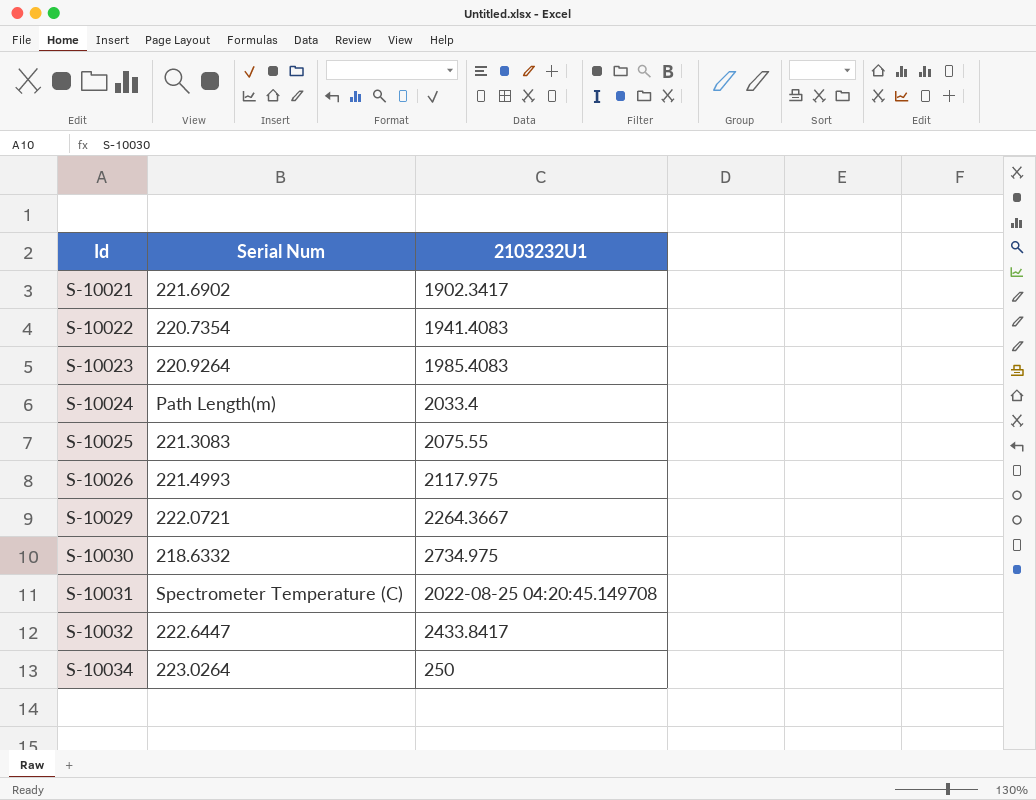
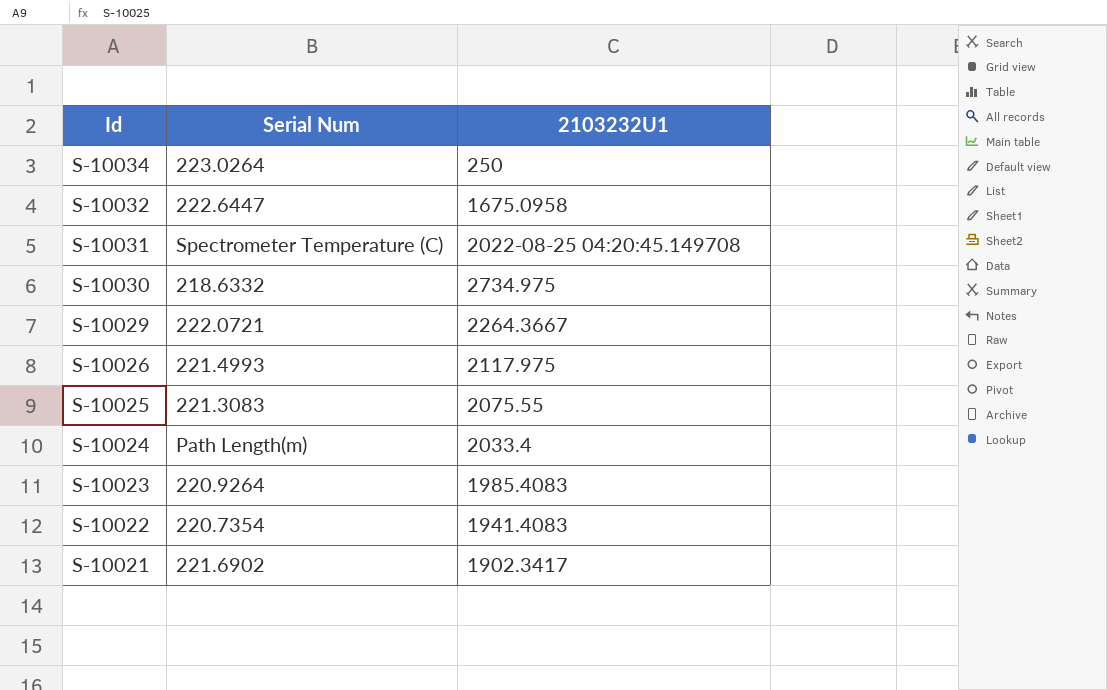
row order: Id ascending -> Id descending
S-10032 | 2103232U1: 2433.8417 -> 1675.0958

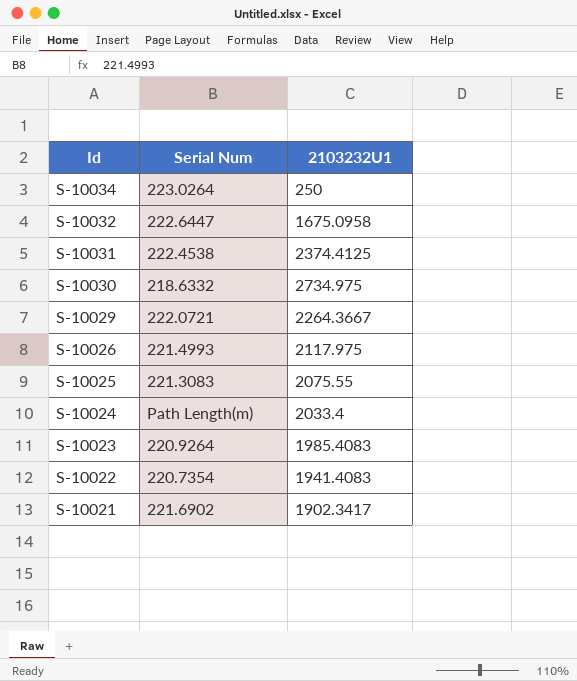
S-10031 | Serial Num: Spectrometer Temperature (C) -> 222.4538
S-10031 | 2103232U1: 2022-08-25 04:20:45.149708 -> 2374.4125

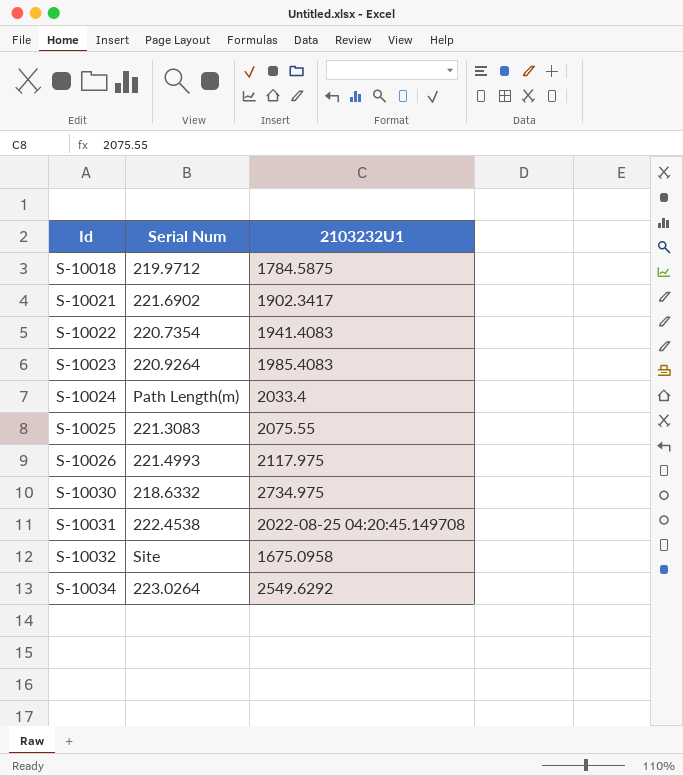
row order: Id descending -> Id ascending
row S-10029: 222.0721 | 2264.3667 -> none
row S-10018: none -> 219.9712 | 1784.5875
S-10031 | 2103232U1: 2374.4125 -> 2022-08-25 04:20:45.149708
S-10032 | Serial Num: 222.6447 -> Site
S-10034 | 2103232U1: 250 -> 2549.6292

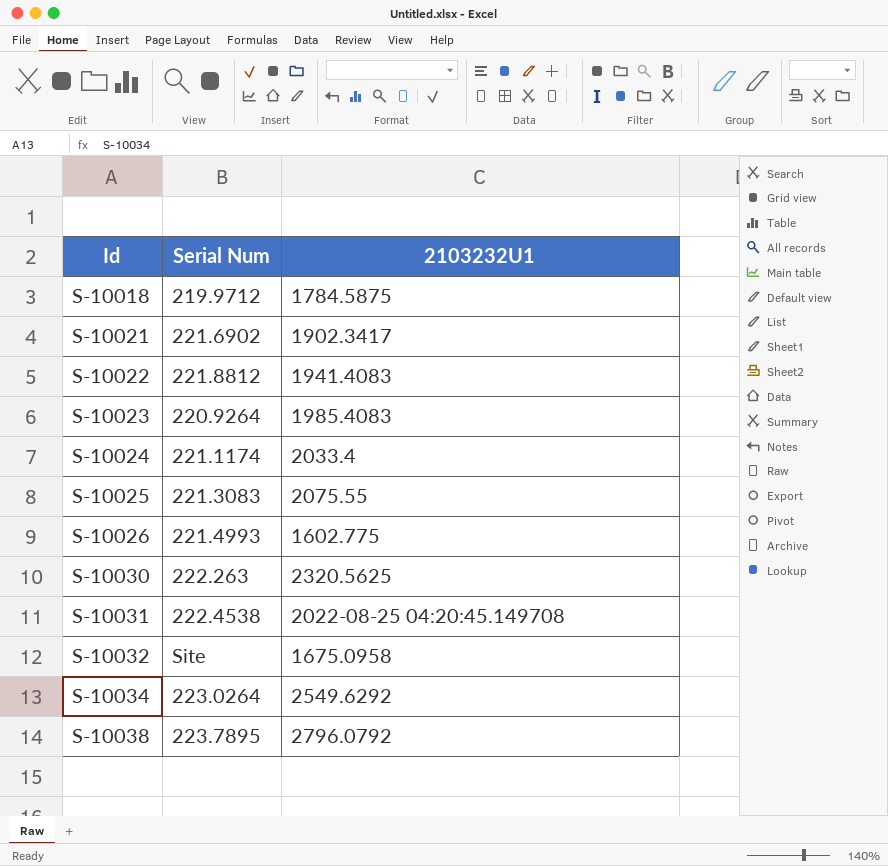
S-10022 | Serial Num: 220.7354 -> 221.8812
S-10024 | Serial Num: Path Length(m) -> 221.1174
S-10026 | 2103232U1: 2117.975 -> 1602.775
S-10030 | Serial Num: 218.6332 -> 222.263
S-10030 | 2103232U1: 2734.975 -> 2320.5625
row S-10038: none -> 223.7895 | 2796.0792

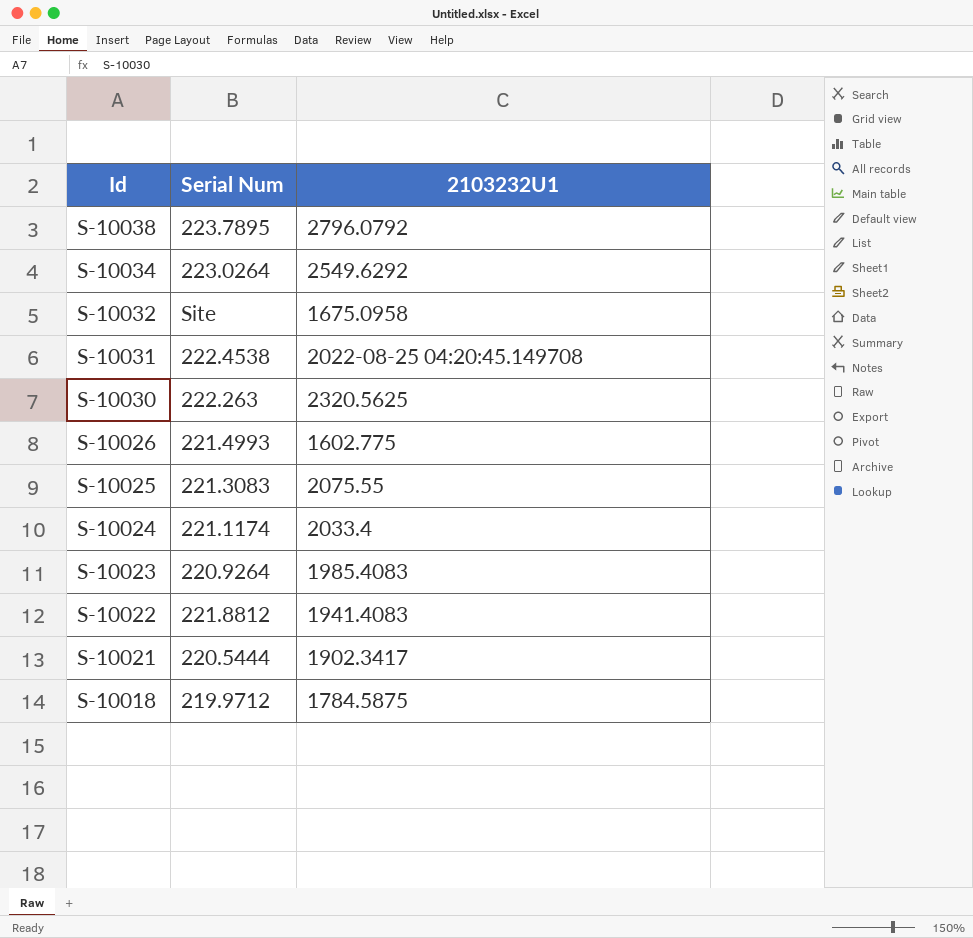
row order: Id ascending -> Id descending
S-10021 | Serial Num: 221.6902 -> 220.5444

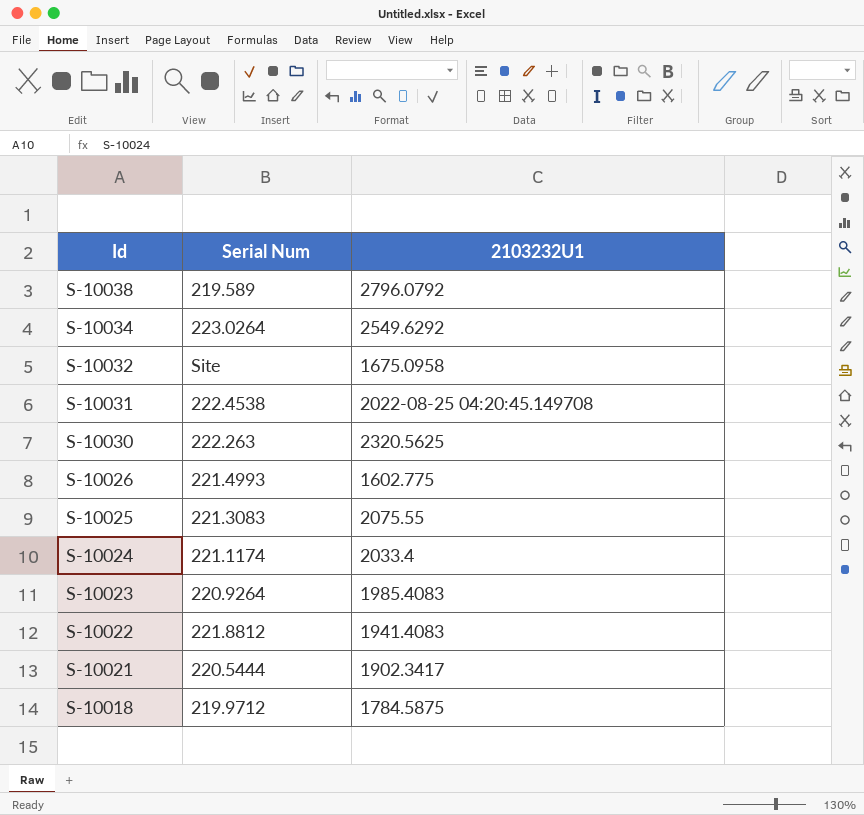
S-10038 | Serial Num: 223.7895 -> 219.589

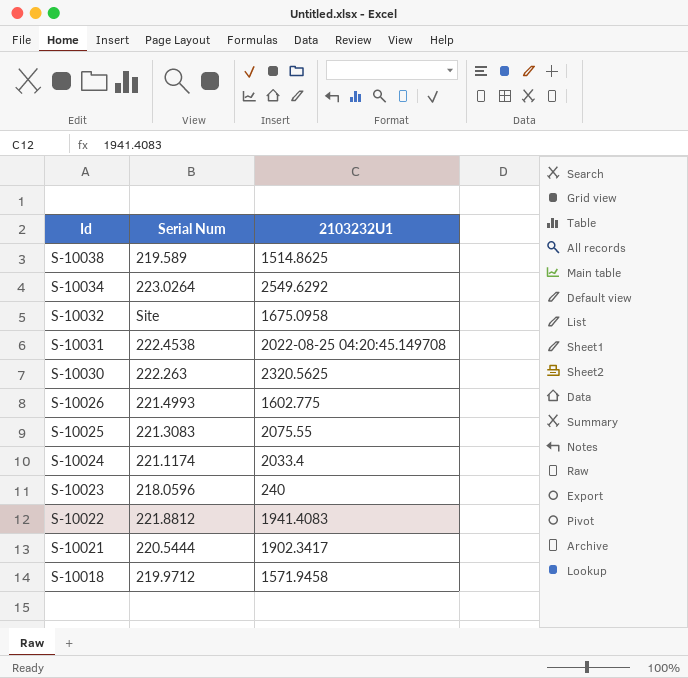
S-10038 | 2103232U1: 2796.0792 -> 1514.8625
S-10023 | Serial Num: 220.9264 -> 218.0596
S-10023 | 2103232U1: 1985.4083 -> 240
S-10018 | 2103232U1: 1784.5875 -> 1571.9458

